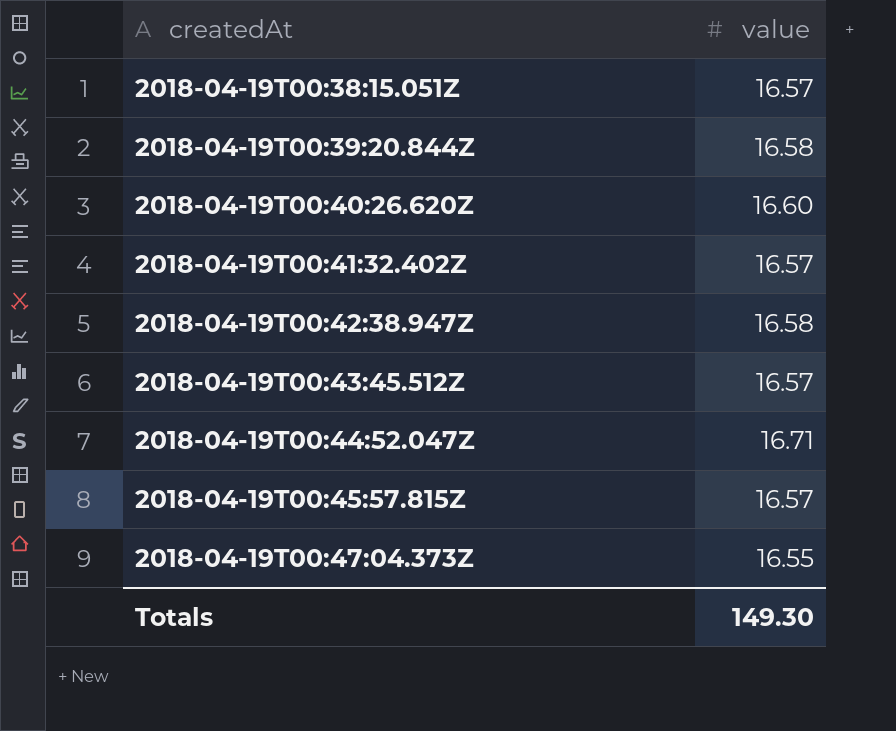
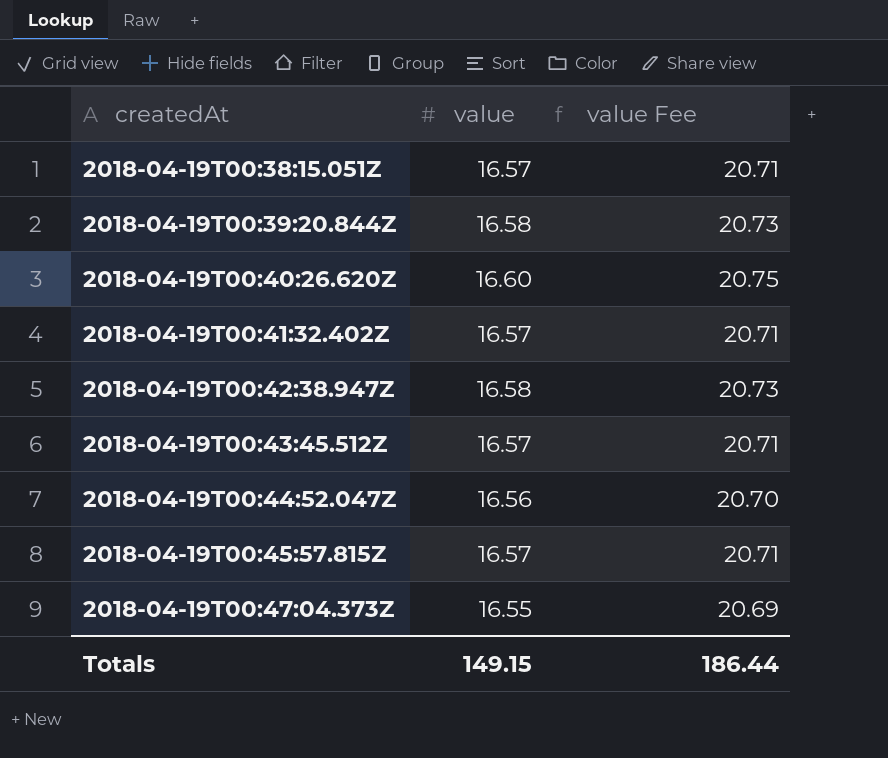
column value Fee | formula: none -> [value] * 1.25
2018-04-19T00:44:52.047Z | value: 16.71 -> 16.56
Totals | value: 149.30 -> 149.15

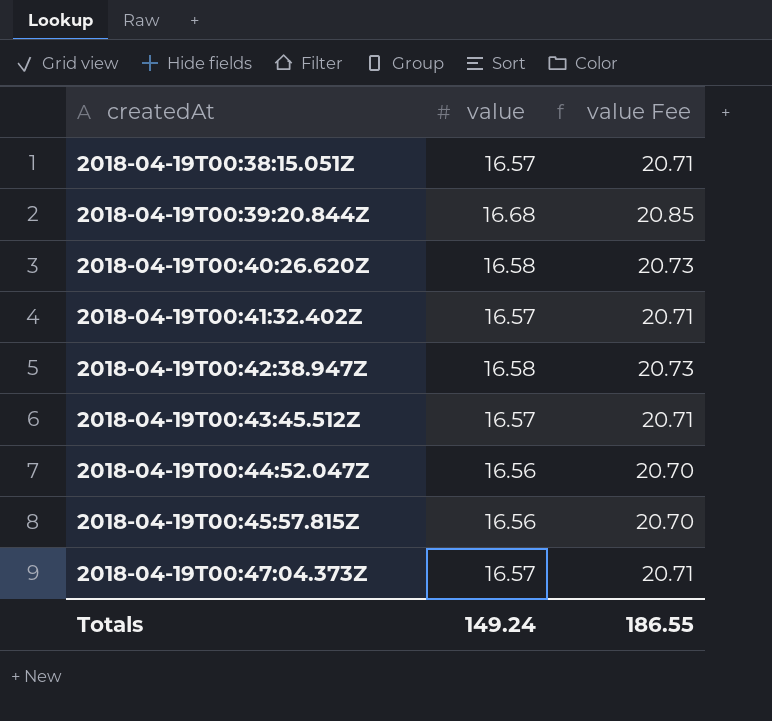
2018-04-19T00:39:20.844Z | value: 16.58 -> 16.68
2018-04-19T00:39:20.844Z | value Fee: 20.73 -> 20.85
2018-04-19T00:40:26.620Z | value: 16.60 -> 16.58
2018-04-19T00:40:26.620Z | value Fee: 20.75 -> 20.73
2018-04-19T00:45:57.815Z | value: 16.57 -> 16.56
2018-04-19T00:45:57.815Z | value Fee: 20.71 -> 20.70
2018-04-19T00:47:04.373Z | value: 16.55 -> 16.57
2018-04-19T00:47:04.373Z | value Fee: 20.69 -> 20.71
Totals | value: 149.15 -> 149.24
Totals | value Fee: 186.44 -> 186.55

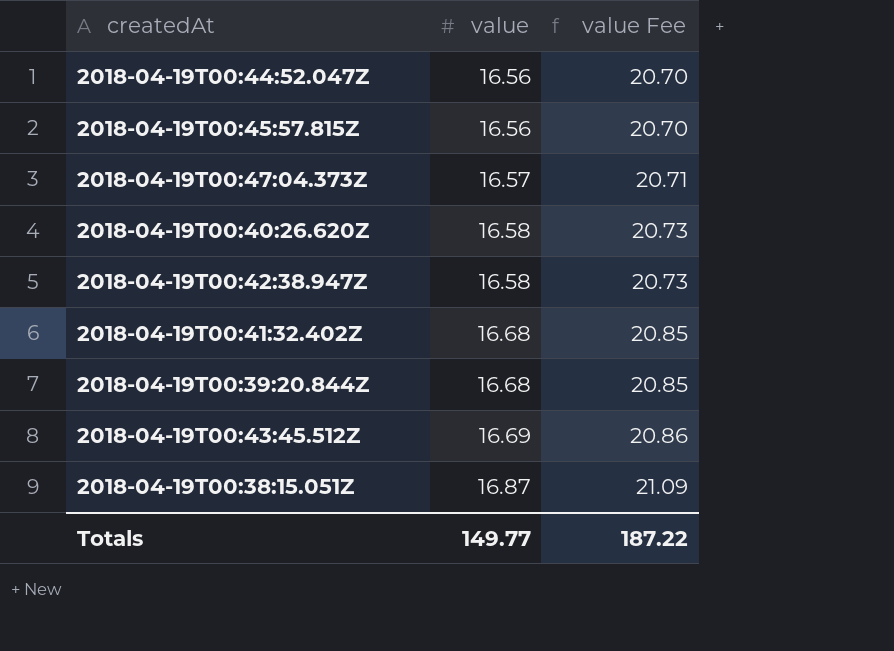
row order: createdAt ascending -> value ascending
2018-04-19T00:41:32.402Z | value: 16.57 -> 16.68
2018-04-19T00:41:32.402Z | value Fee: 20.71 -> 20.85
2018-04-19T00:43:45.512Z | value: 16.57 -> 16.69
2018-04-19T00:43:45.512Z | value Fee: 20.71 -> 20.86
2018-04-19T00:38:15.051Z | value: 16.57 -> 16.87
2018-04-19T00:38:15.051Z | value Fee: 20.71 -> 21.09
Totals | value: 149.24 -> 149.77
Totals | value Fee: 186.55 -> 187.22

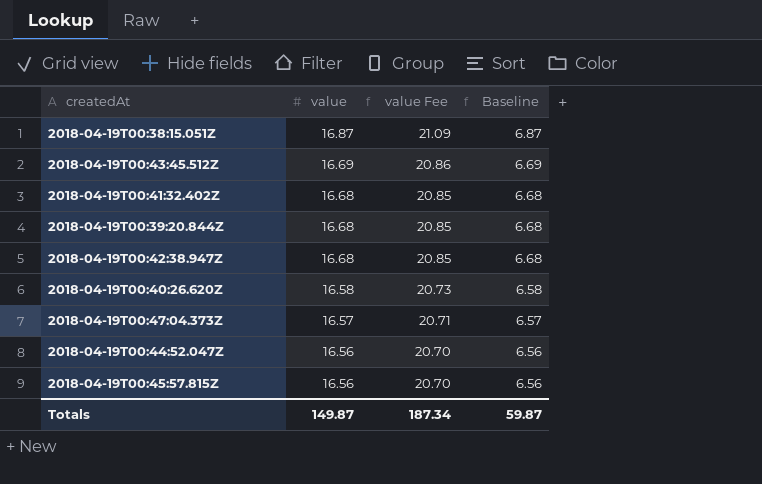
row order: value ascending -> value descending
column Baseline | formula: none -> [value] - 10
2018-04-19T00:42:38.947Z | value: 16.58 -> 16.68
2018-04-19T00:42:38.947Z | value Fee: 20.73 -> 20.85
Totals | value: 149.77 -> 149.87
Totals | value Fee: 187.22 -> 187.34

